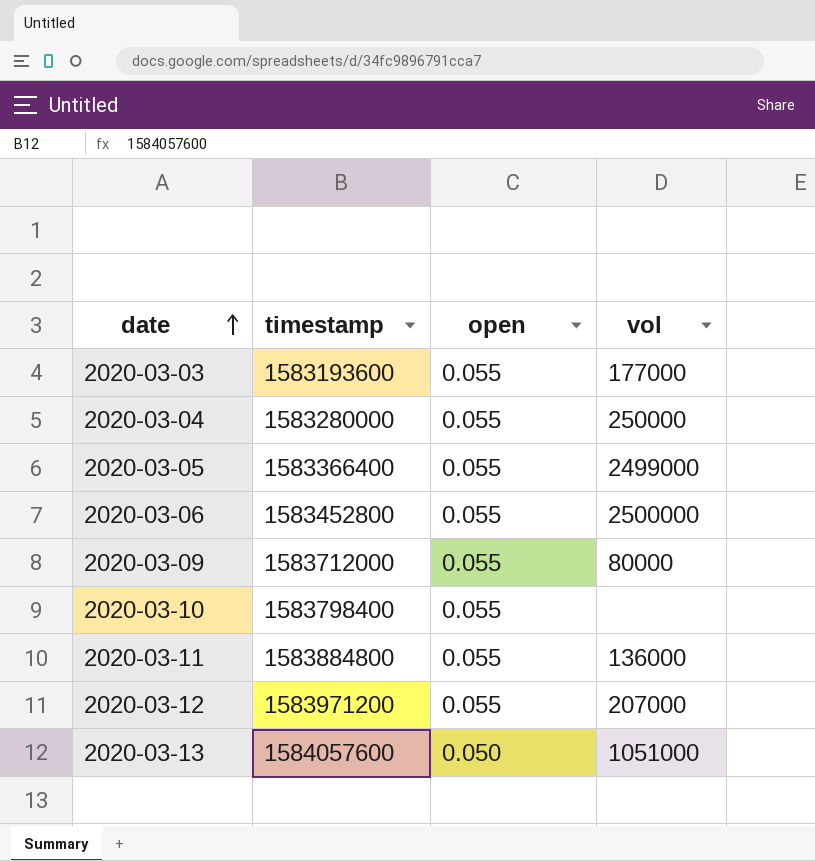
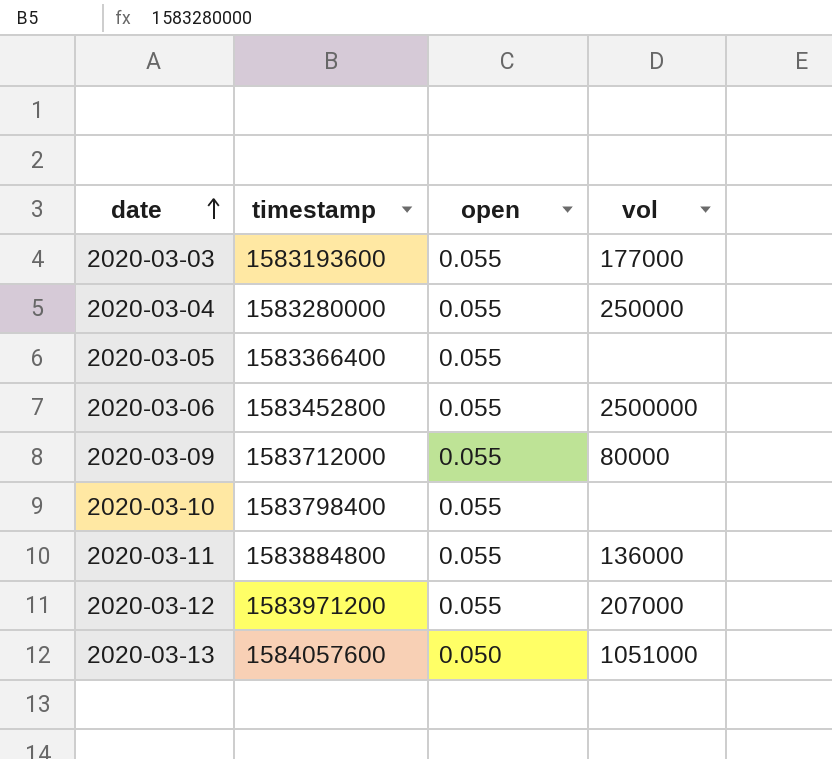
2020-03-05 | vol: 2499000 -> none

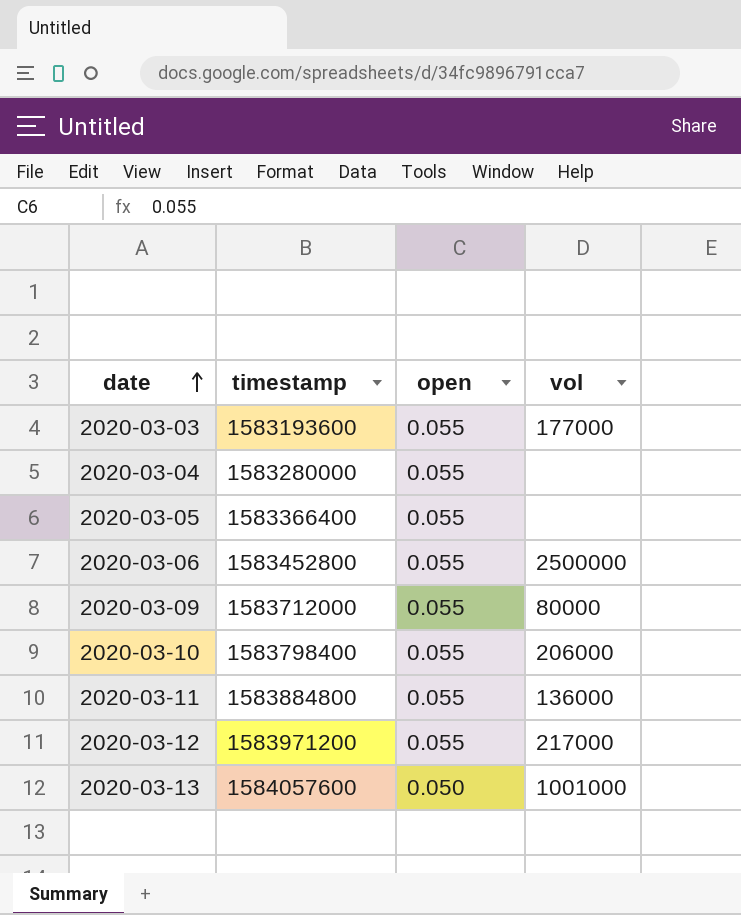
2020-03-04 | vol: 250000 -> none
2020-03-10 | vol: none -> 206000
2020-03-12 | vol: 207000 -> 217000
2020-03-13 | vol: 1051000 -> 1001000

